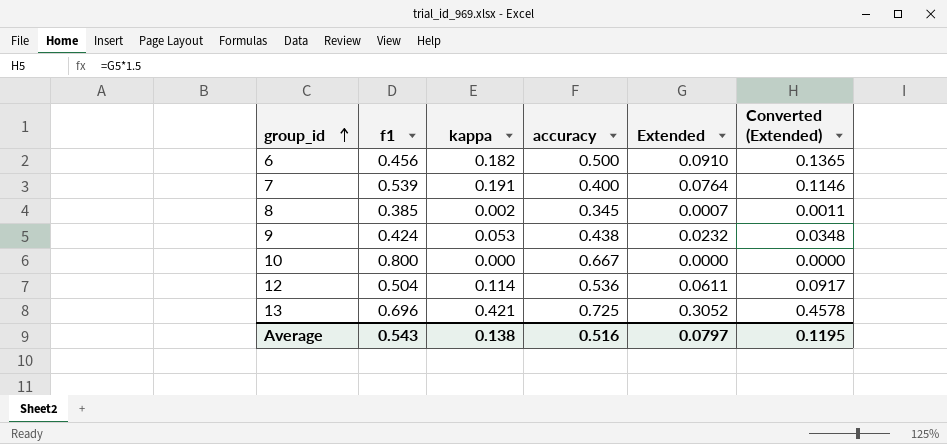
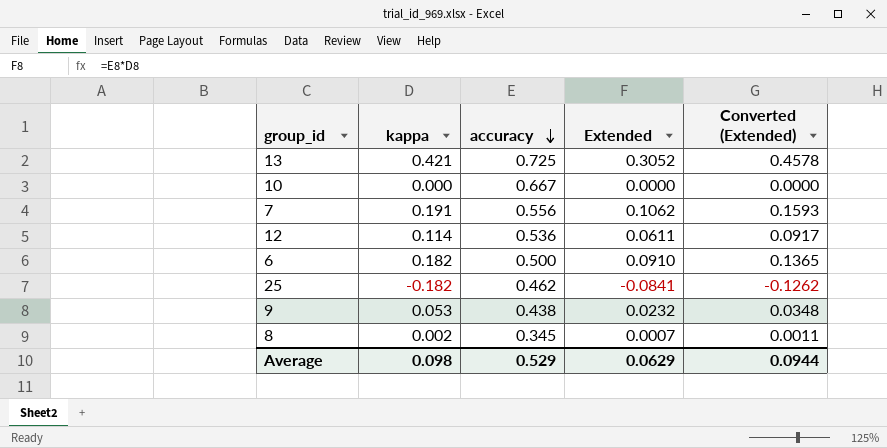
row order: group_id ascending -> accuracy descending
column f1 | position: 2 -> none
7 | accuracy: 0.400 -> 0.556
7 | Extended: 0.0764 -> 0.1062
7 | Converted (Extended): 0.1146 -> 0.1593
row 25: none -> -0.182 | 0.462 | -0.0841 | -0.1262
Average | kappa: 0.138 -> 0.098
Average | accuracy: 0.516 -> 0.529
Average | Extended: 0.0797 -> 0.0629
Average | Converted (Extended): 0.1195 -> 0.0944

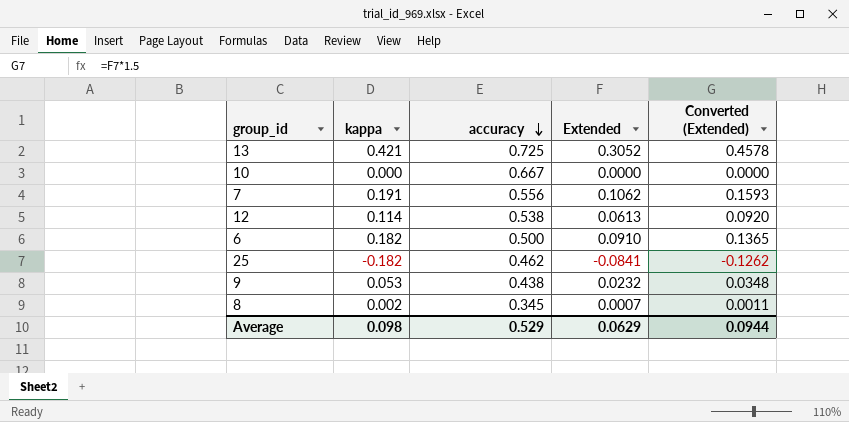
12 | accuracy: 0.536 -> 0.538
12 | Extended: 0.0611 -> 0.0613
12 | Converted (Extended): 0.0917 -> 0.0920

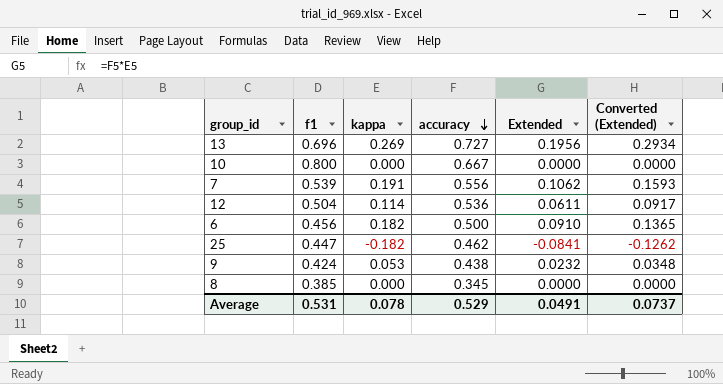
column f1 | position: none -> 2
13 | kappa: 0.421 -> 0.269
13 | accuracy: 0.725 -> 0.727
13 | Extended: 0.3052 -> 0.1956
13 | Converted (Extended): 0.4578 -> 0.2934
12 | accuracy: 0.538 -> 0.536
12 | Extended: 0.0613 -> 0.0611
12 | Converted (Extended): 0.0920 -> 0.0917
8 | kappa: 0.002 -> 0.000
8 | Extended: 0.0007 -> 0.0000
8 | Converted (Extended): 0.0011 -> 0.0000
Average | kappa: 0.098 -> 0.078
Average | Extended: 0.0629 -> 0.0491
Average | Converted (Extended): 0.0944 -> 0.0737

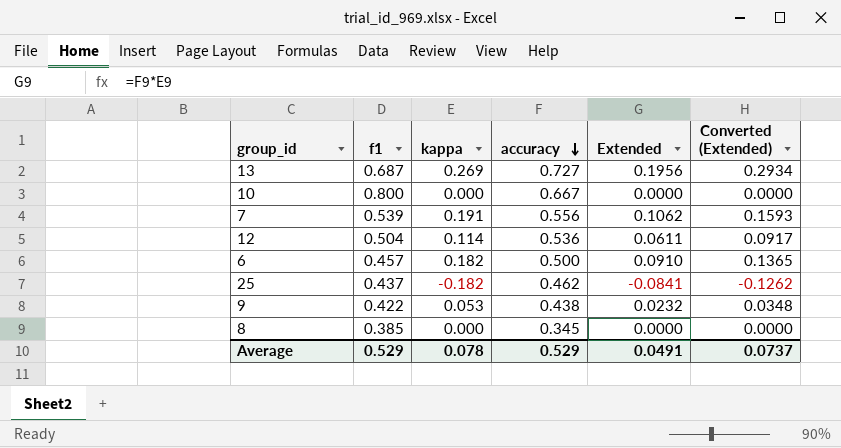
13 | f1: 0.696 -> 0.687
6 | f1: 0.456 -> 0.457
25 | f1: 0.447 -> 0.437
9 | f1: 0.424 -> 0.422
Average | f1: 0.531 -> 0.529

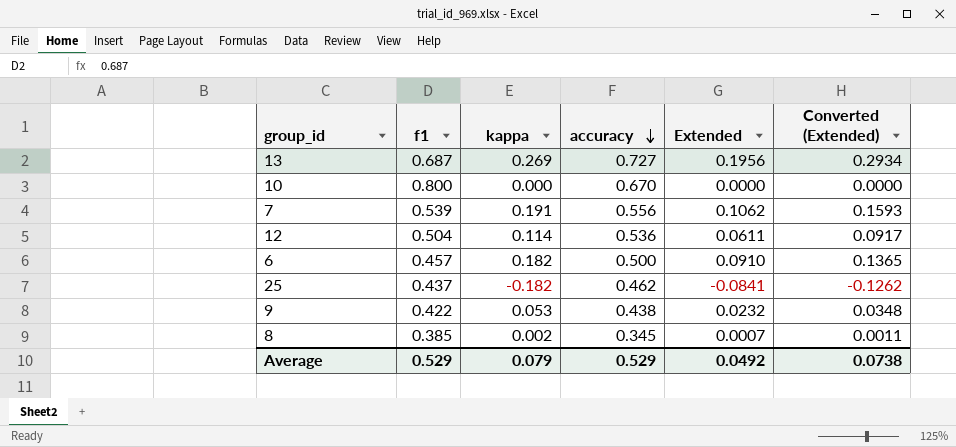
10 | accuracy: 0.667 -> 0.670
8 | kappa: 0.000 -> 0.002
8 | Extended: 0.0000 -> 0.0007
8 | Converted (Extended): 0.0000 -> 0.0011
Average | kappa: 0.078 -> 0.079
Average | Extended: 0.0491 -> 0.0492
Average | Converted (Extended): 0.0737 -> 0.0738

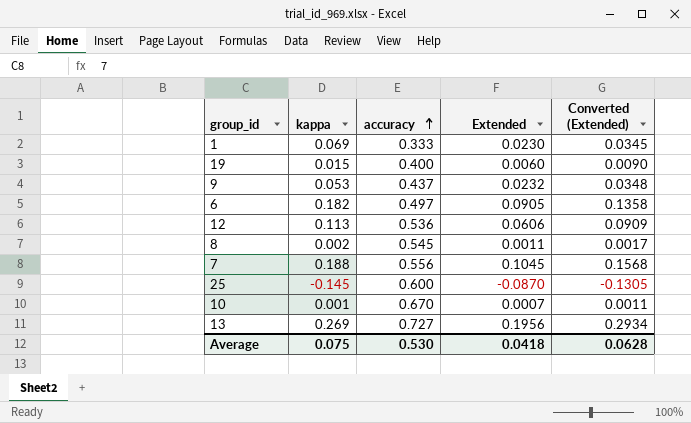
row order: accuracy descending -> accuracy ascending
column f1 | position: 2 -> none
row 1: none -> 0.069 | 0.333 | 0.0230 | 0.0345
row 19: none -> 0.015 | 0.400 | 0.0060 | 0.0090
9 | accuracy: 0.438 -> 0.437
6 | accuracy: 0.500 -> 0.497
6 | Extended: 0.0910 -> 0.0905
6 | Converted (Extended): 0.1365 -> 0.1358
12 | kappa: 0.114 -> 0.113
12 | Extended: 0.0611 -> 0.0606
12 | Converted (Extended): 0.0917 -> 0.0909
8 | accuracy: 0.345 -> 0.545
8 | Extended: 0.0007 -> 0.0011
8 | Converted (Extended): 0.0011 -> 0.0017
7 | kappa: 0.191 -> 0.188
7 | Extended: 0.1062 -> 0.1045
7 | Converted (Extended): 0.1593 -> 0.1568
25 | kappa: -0.182 -> -0.145
25 | accuracy: 0.462 -> 0.600
25 | Extended: -0.0841 -> -0.0870
25 | Converted (Extended): -0.1262 -> -0.1305
10 | kappa: 0.000 -> 0.001
10 | Extended: 0.0000 -> 0.0007
10 | Converted (Extended): 0.0000 -> 0.0011
Average | kappa: 0.079 -> 0.075
Average | accuracy: 0.529 -> 0.530
Average | Extended: 0.0492 -> 0.0418
Average | Converted (Extended): 0.0738 -> 0.0628

